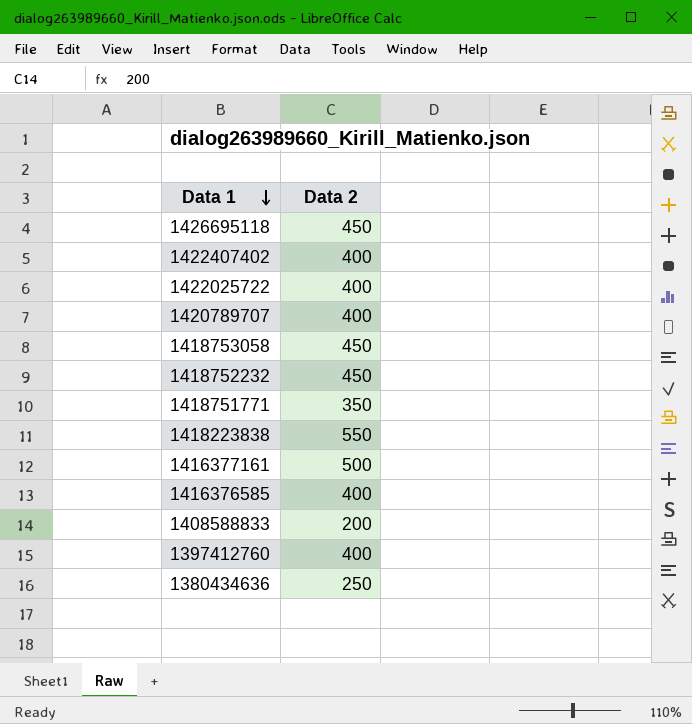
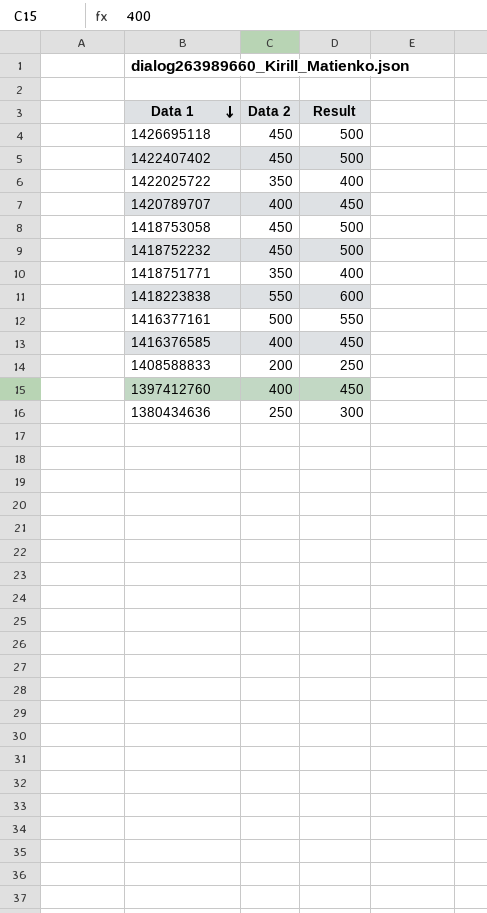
column Result | formula: none -> [Data 2] + 50
1422407402 | Data 2: 400 -> 450
1422025722 | Data 2: 400 -> 350

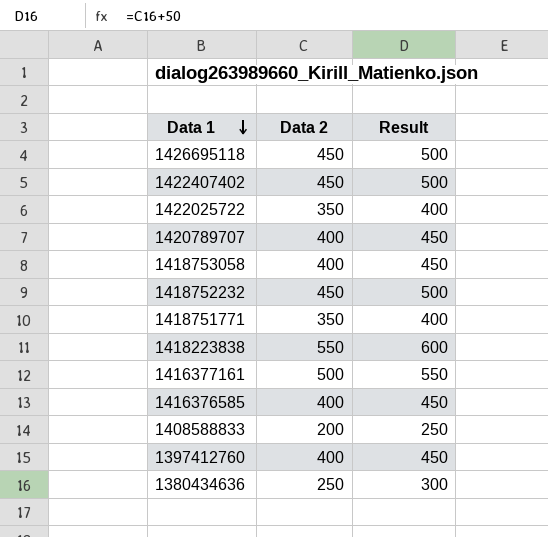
1418753058 | Data 2: 450 -> 400
1418753058 | Result: 500 -> 450

